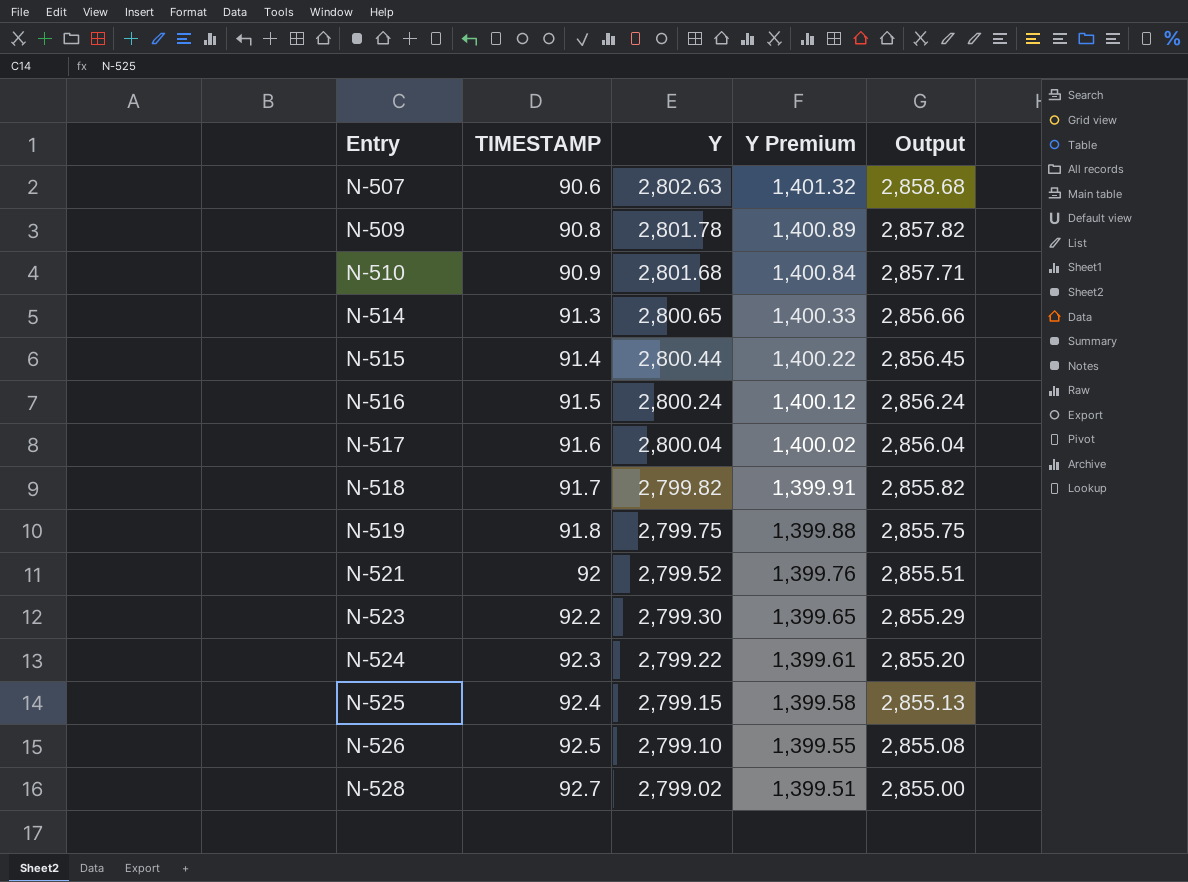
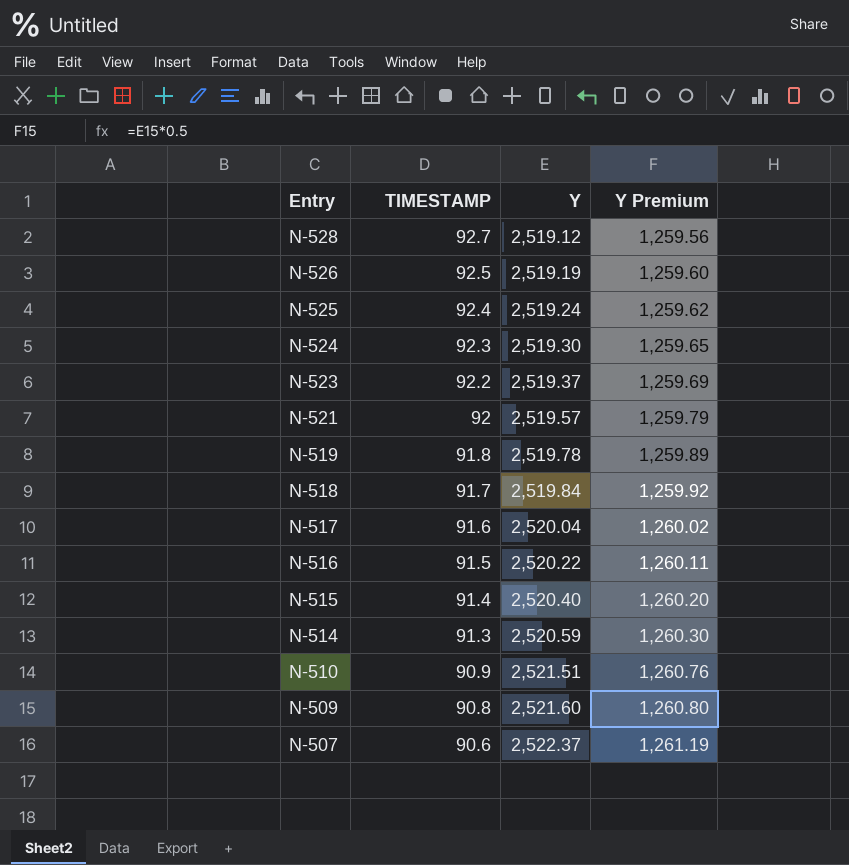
row order: Entry ascending -> Entry descending
column Output | formula: [Y] * 1.02 -> none
N-528 | Y: 2,799.02 -> 2,519.12
N-528 | Y Premium: 1,399.51 -> 1,259.56
N-526 | Y: 2,799.10 -> 2,519.19
N-526 | Y Premium: 1,399.55 -> 1,259.60
N-525 | Y: 2,799.15 -> 2,519.24
N-525 | Y Premium: 1,399.58 -> 1,259.62
N-524 | Y: 2,799.22 -> 2,519.30
N-524 | Y Premium: 1,399.61 -> 1,259.65
N-523 | Y: 2,799.30 -> 2,519.37
N-523 | Y Premium: 1,399.65 -> 1,259.69
N-521 | Y: 2,799.52 -> 2,519.57
N-521 | Y Premium: 1,399.76 -> 1,259.79
N-519 | Y: 2,799.75 -> 2,519.78
N-519 | Y Premium: 1,399.88 -> 1,259.89
N-518 | Y: 2,799.82 -> 2,519.84
N-518 | Y Premium: 1,399.91 -> 1,259.92
N-517 | Y: 2,800.04 -> 2,520.04
N-517 | Y Premium: 1,400.02 -> 1,260.02
N-516 | Y: 2,800.24 -> 2,520.22
N-516 | Y Premium: 1,400.12 -> 1,260.11
N-515 | Y: 2,800.44 -> 2,520.40
N-515 | Y Premium: 1,400.22 -> 1,260.20
N-514 | Y: 2,800.65 -> 2,520.59
N-514 | Y Premium: 1,400.33 -> 1,260.30
N-510 | Y: 2,801.68 -> 2,521.51
N-510 | Y Premium: 1,400.84 -> 1,260.76
N-509 | Y: 2,801.78 -> 2,521.60
N-509 | Y Premium: 1,400.89 -> 1,260.80
N-507 | Y: 2,802.63 -> 2,522.37
N-507 | Y Premium: 1,401.32 -> 1,261.19

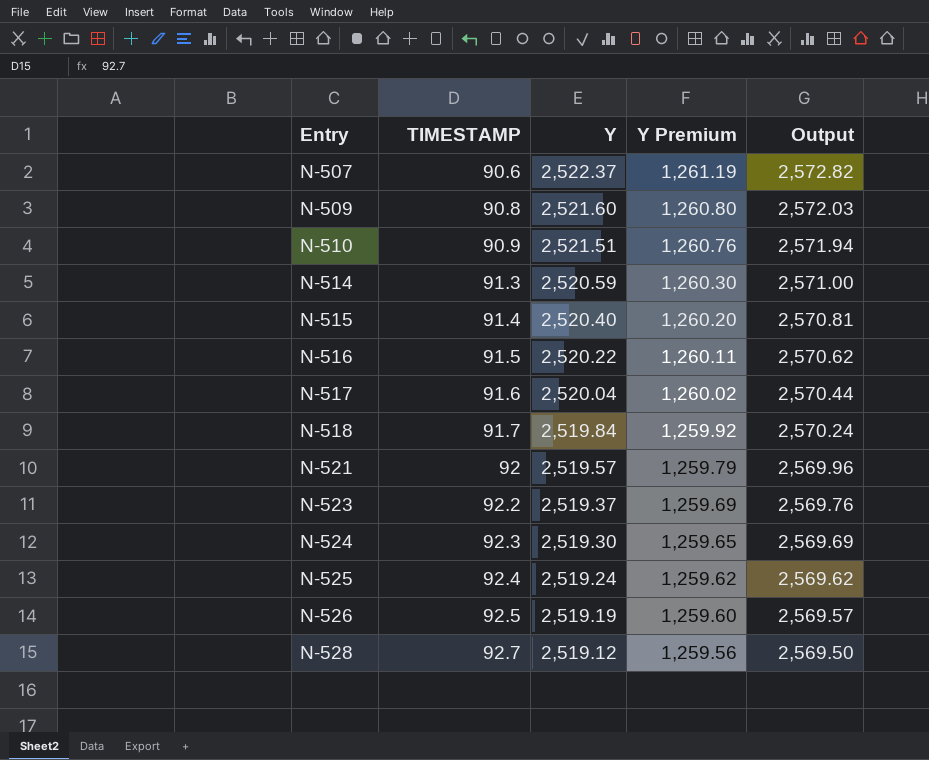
row order: Entry descending -> Entry ascending
column Output | formula: none -> [Y] * 1.02
row N-519: 91.8 | 2,519.78 | 1,259.89 -> none

